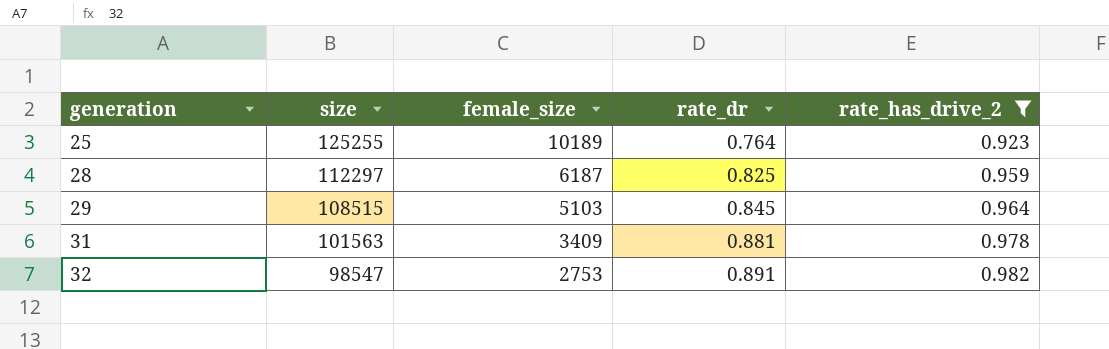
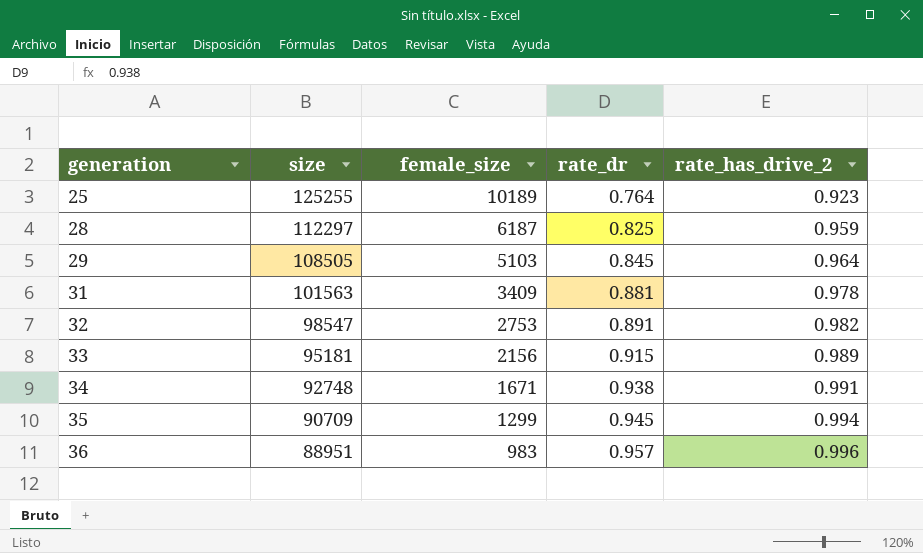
filter: rate_has_drive_2 <= 0.982 -> none
29 | size: 108515 -> 108505

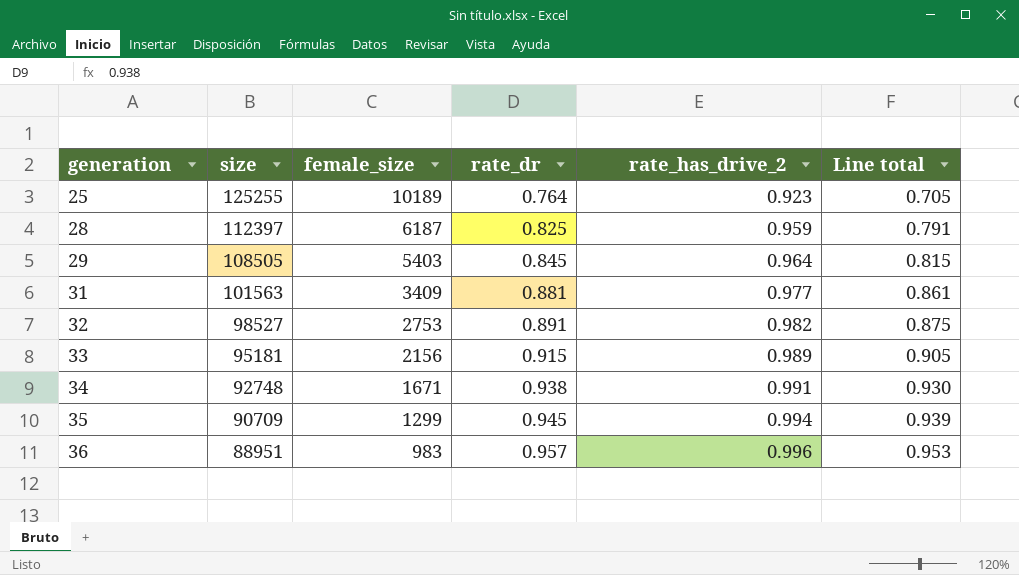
column Line total | formula: none -> [rate_dr] * [rate_has_drive_2]
28 | size: 112297 -> 112397
29 | female_size: 5103 -> 5403
31 | rate_has_drive_2: 0.978 -> 0.977
32 | size: 98547 -> 98527

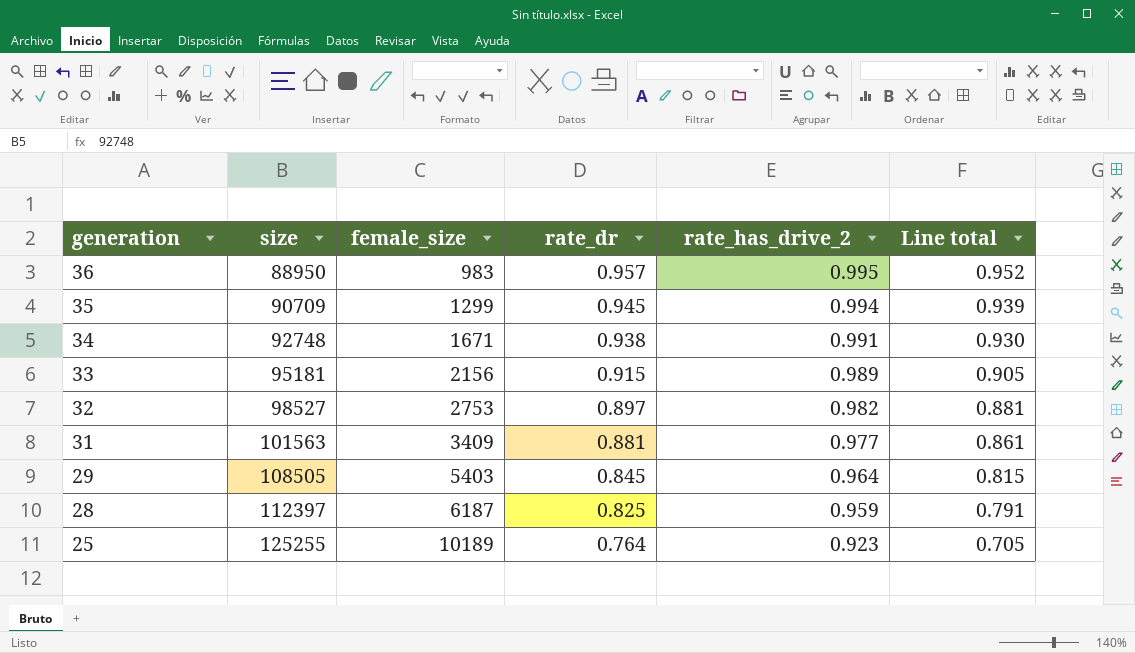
row order: generation ascending -> generation descending
36 | size: 88951 -> 88950
36 | rate_has_drive_2: 0.996 -> 0.995
36 | Line total: 0.953 -> 0.952
32 | rate_dr: 0.891 -> 0.897
32 | Line total: 0.875 -> 0.881

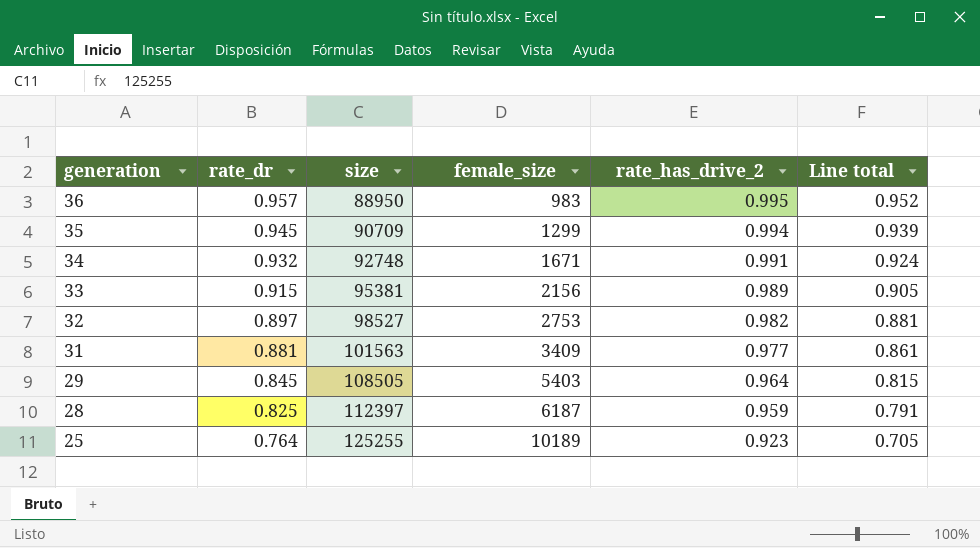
column rate_dr | position: 4 -> 2
34 | rate_dr: 0.938 -> 0.932
34 | Line total: 0.930 -> 0.924
33 | size: 95181 -> 95381

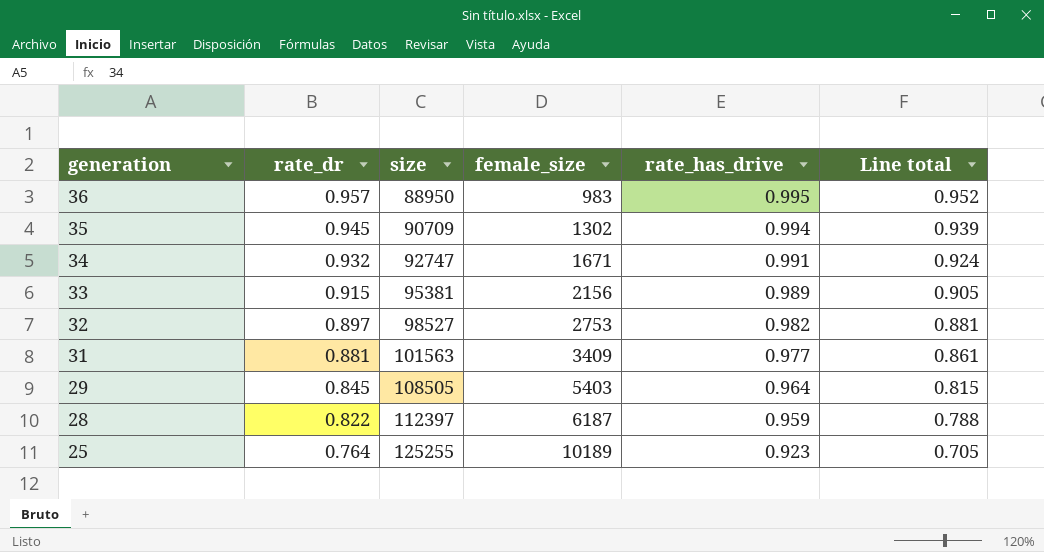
column name: rate_has_drive_2 -> rate_has_drive
35 | female_size: 1299 -> 1302
34 | size: 92748 -> 92747
28 | rate_dr: 0.825 -> 0.822
28 | Line total: 0.791 -> 0.788

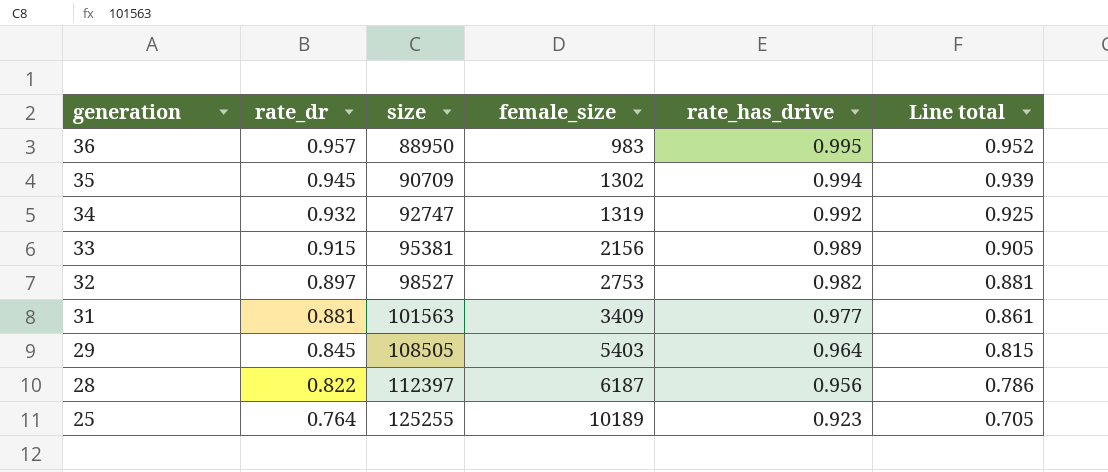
34 | female_size: 1671 -> 1319
34 | rate_has_drive: 0.991 -> 0.992
34 | Line total: 0.924 -> 0.925
28 | rate_has_drive: 0.959 -> 0.956
28 | Line total: 0.788 -> 0.786

